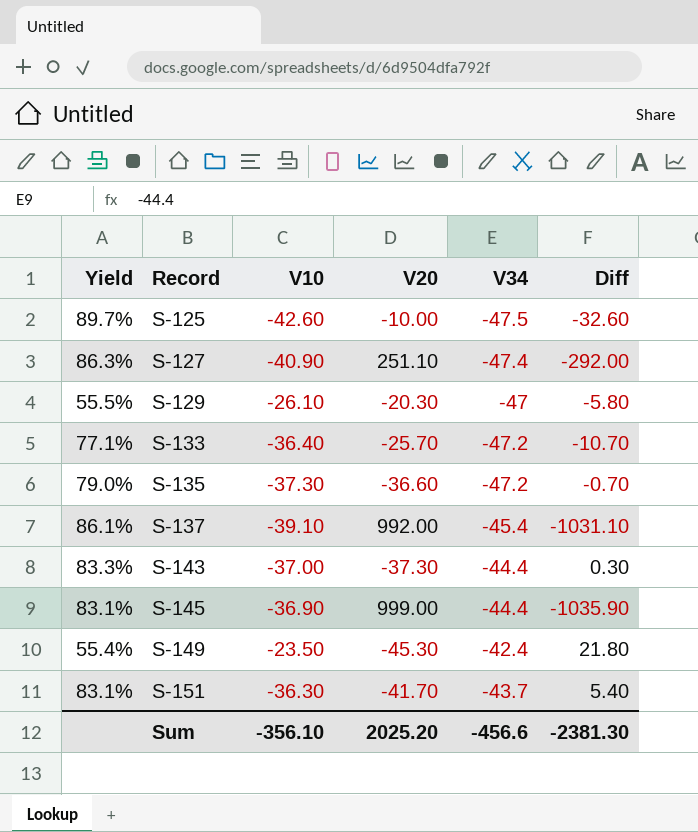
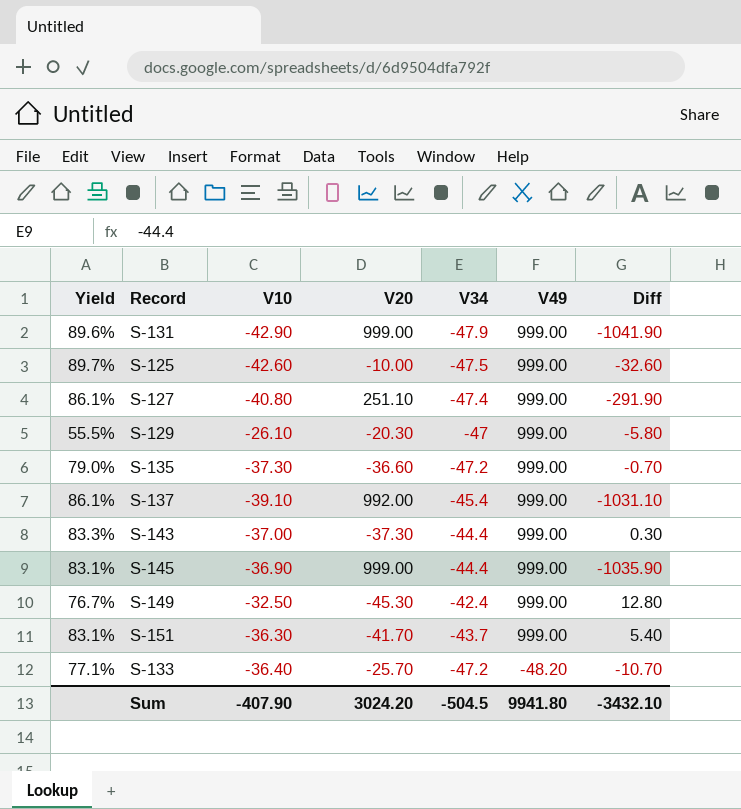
row order: Record ascending -> V49 descending
column V49 | position: none -> 6
row S-131: none -> 89.6% | -42.90 | 999.00 | -47.9 | 999.00 | -1041.90
S-127 | Yield: 86.3% -> 86.1%
S-127 | V10: -40.90 -> -40.80
S-127 | Diff: -292.00 -> -291.90
S-149 | Yield: 55.4% -> 76.7%
S-149 | V10: -23.50 -> -32.50
S-149 | Diff: 21.80 -> 12.80
Sum | V10: -356.10 -> -407.90
Sum | V20: 2025.20 -> 3024.20
Sum | V34: -456.6 -> -504.5
Sum | Diff: -2381.30 -> -3432.10

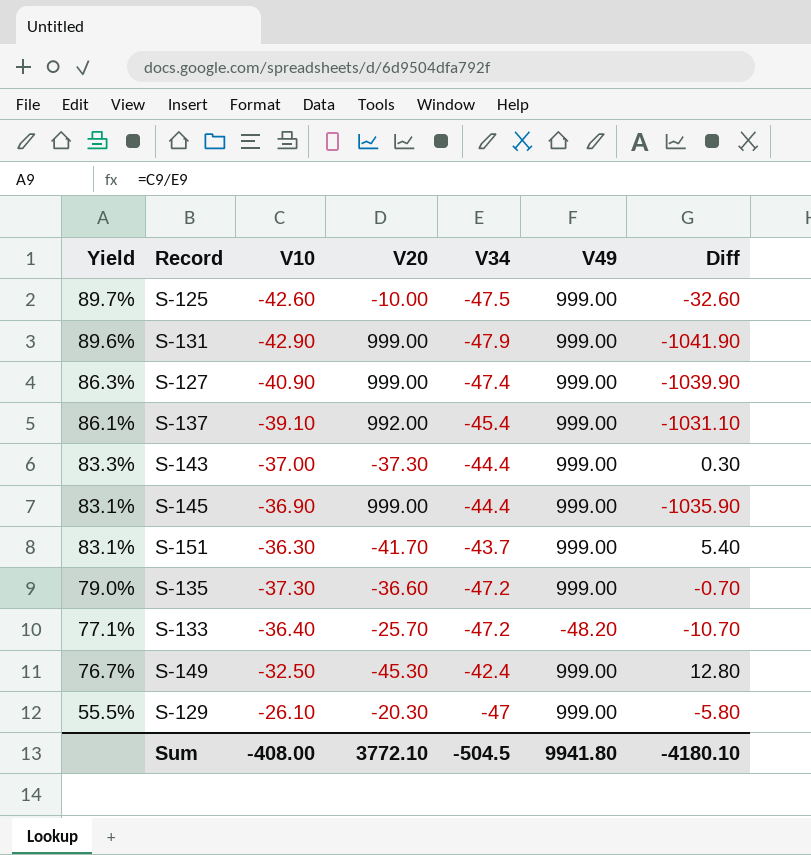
row order: V49 descending -> Yield descending
S-127 | Yield: 86.1% -> 86.3%
S-127 | V10: -40.80 -> -40.90
S-127 | V20: 251.10 -> 999.00
S-127 | Diff: -291.90 -> -1039.90
Sum | V10: -407.90 -> -408.00
Sum | V20: 3024.20 -> 3772.10
Sum | Diff: -3432.10 -> -4180.10

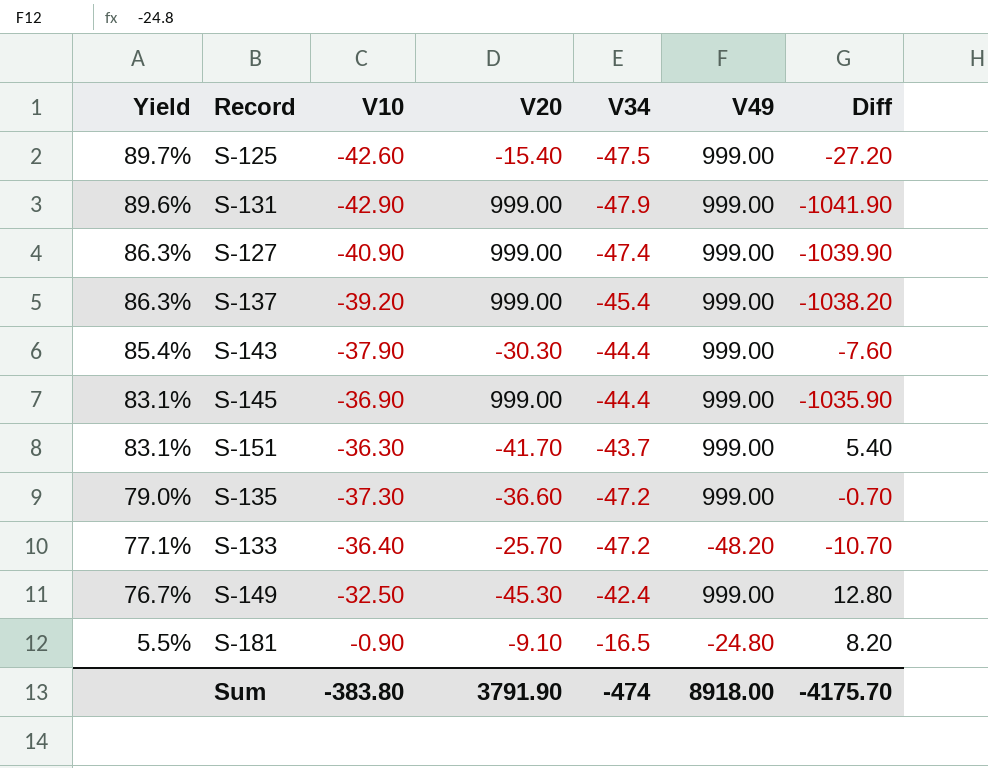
row S-129: 55.5% | -26.10 | -20.30 | -47 | 999.00 | -5.80 -> none
S-125 | V20: -10.00 -> -15.40
S-125 | Diff: -32.60 -> -27.20
S-137 | Yield: 86.1% -> 86.3%
S-137 | V10: -39.10 -> -39.20
S-137 | V20: 992.00 -> 999.00
S-137 | Diff: -1031.10 -> -1038.20
S-143 | Yield: 83.3% -> 85.4%
S-143 | V10: -37.00 -> -37.90
S-143 | V20: -37.30 -> -30.30
S-143 | Diff: 0.30 -> -7.60
row S-181: none -> 5.5% | -0.90 | -9.10 | -16.5 | -24.80 | 8.20
Sum | V10: -408.00 -> -383.80
Sum | V20: 3772.10 -> 3791.90
Sum | V34: -504.5 -> -474
Sum | V49: 9941.80 -> 8918.00
Sum | Diff: -4180.10 -> -4175.70

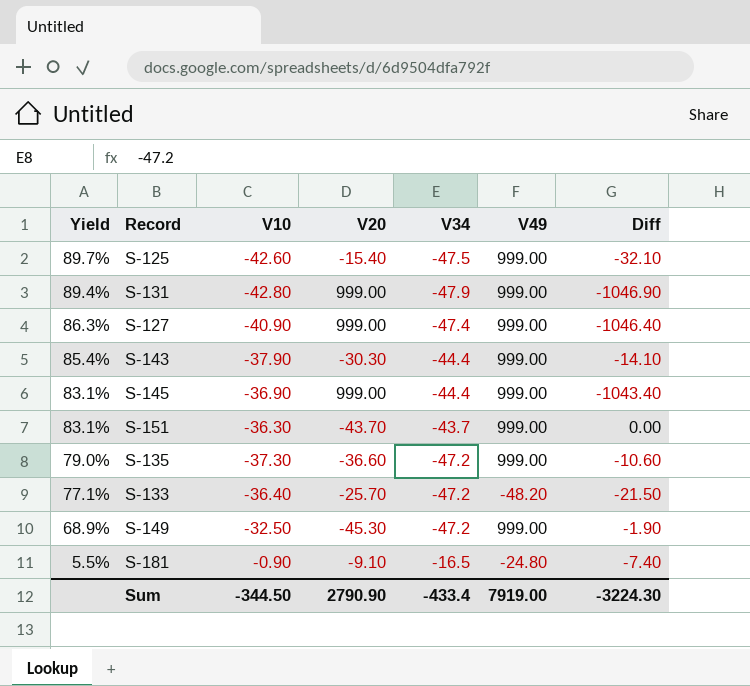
column Diff | formula: [V10] - [V20] -> [V34] - [V20]
row S-137: 86.3% | -39.20 | 999.00 | -45.4 | 999.00 | -1038.20 -> none
S-131 | Yield: 89.6% -> 89.4%
S-131 | V10: -42.90 -> -42.80
S-151 | V20: -41.70 -> -43.70
S-149 | Yield: 76.7% -> 68.9%
S-149 | V34: -42.4 -> -47.2
Sum | V10: -383.80 -> -344.50
Sum | V20: 3791.90 -> 2790.90
Sum | V34: -474 -> -433.4
Sum | V49: 8918.00 -> 7919.00
Sum | Diff: -4175.70 -> -3224.30

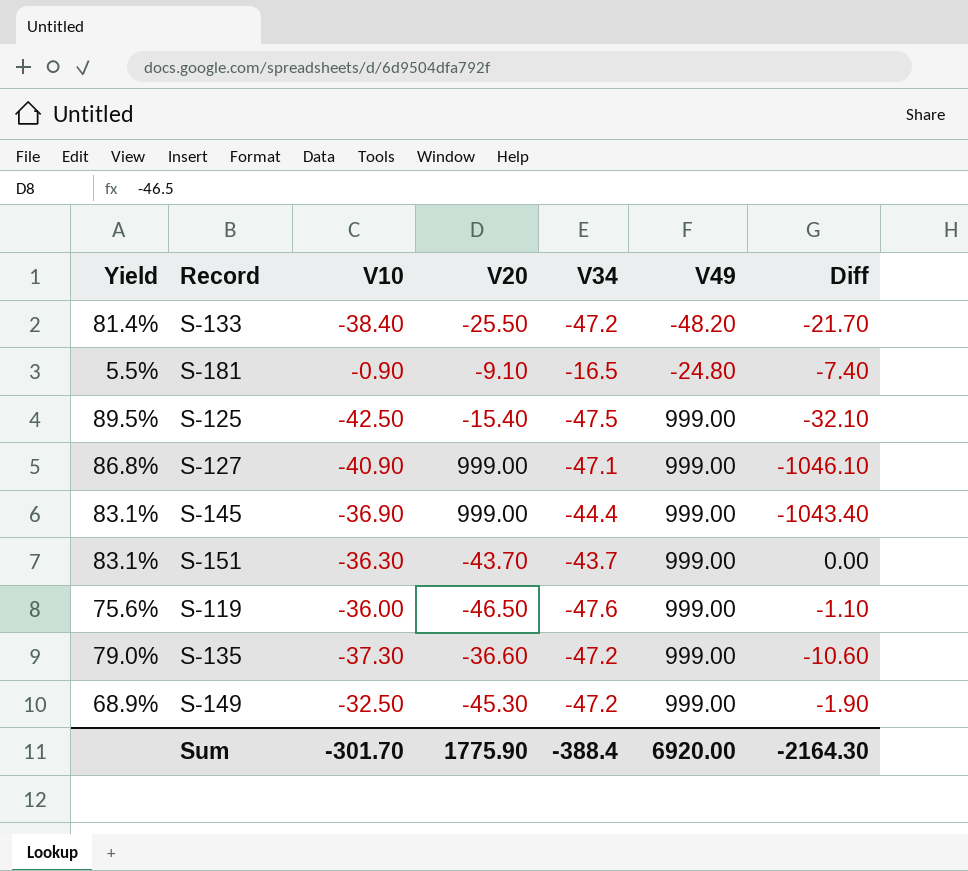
row order: Yield descending -> V49 ascending
row S-131: 89.4% | -42.80 | 999.00 | -47.9 | 999.00 | -1046.90 -> none
row S-143: 85.4% | -37.90 | -30.30 | -44.4 | 999.00 | -14.10 -> none
S-133 | Yield: 77.1% -> 81.4%
S-133 | V10: -36.40 -> -38.40
S-133 | V20: -25.70 -> -25.50
S-133 | Diff: -21.50 -> -21.70
S-125 | Yield: 89.7% -> 89.5%
S-125 | V10: -42.60 -> -42.50
S-127 | Yield: 86.3% -> 86.8%
S-127 | V34: -47.4 -> -47.1
S-127 | Diff: -1046.40 -> -1046.10
row S-119: none -> 75.6% | -36.00 | -46.50 | -47.6 | 999.00 | -1.10
Sum | V10: -344.50 -> -301.70
Sum | V20: 2790.90 -> 1775.90
Sum | V34: -433.4 -> -388.4
Sum | V49: 7919.00 -> 6920.00
Sum | Diff: -3224.30 -> -2164.30

